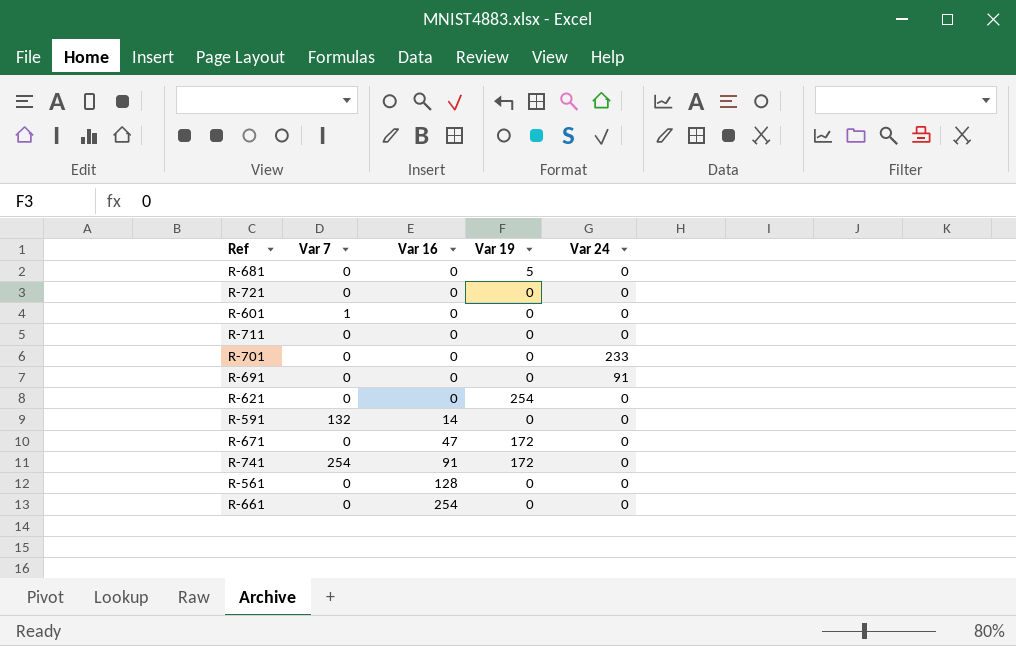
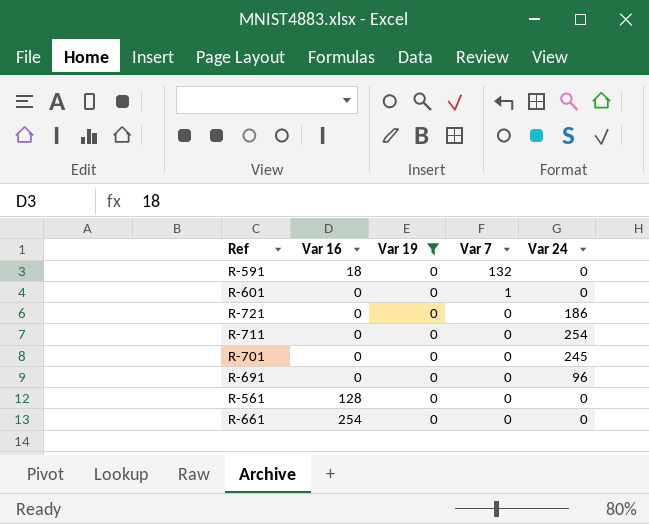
filter: none -> Var 19 = 0
row order: Var 16 ascending -> Var 7 descending
column Var 7 | position: 2 -> 4
R-591 | Var 16: 14 -> 18
R-721 | Var 24: 0 -> 186
R-711 | Var 24: 0 -> 254
R-701 | Var 24: 233 -> 245
R-691 | Var 24: 91 -> 96

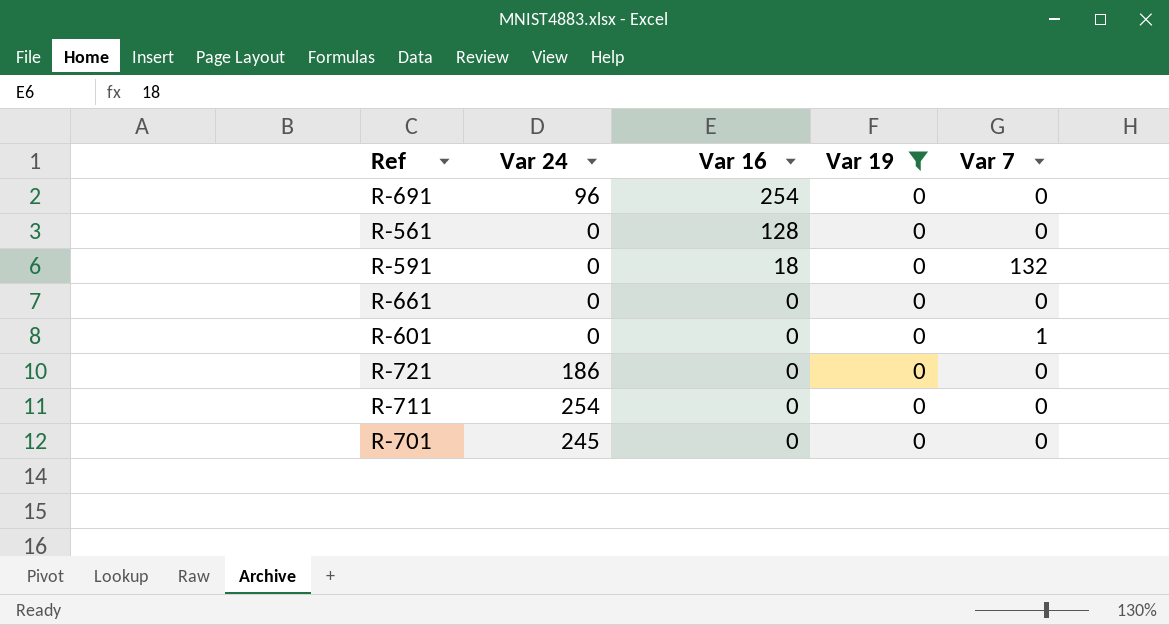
row order: Var 7 descending -> Var 16 descending
column Var 24 | position: 5 -> 2
R-691 | Var 16: 0 -> 254
R-661 | Var 16: 254 -> 0

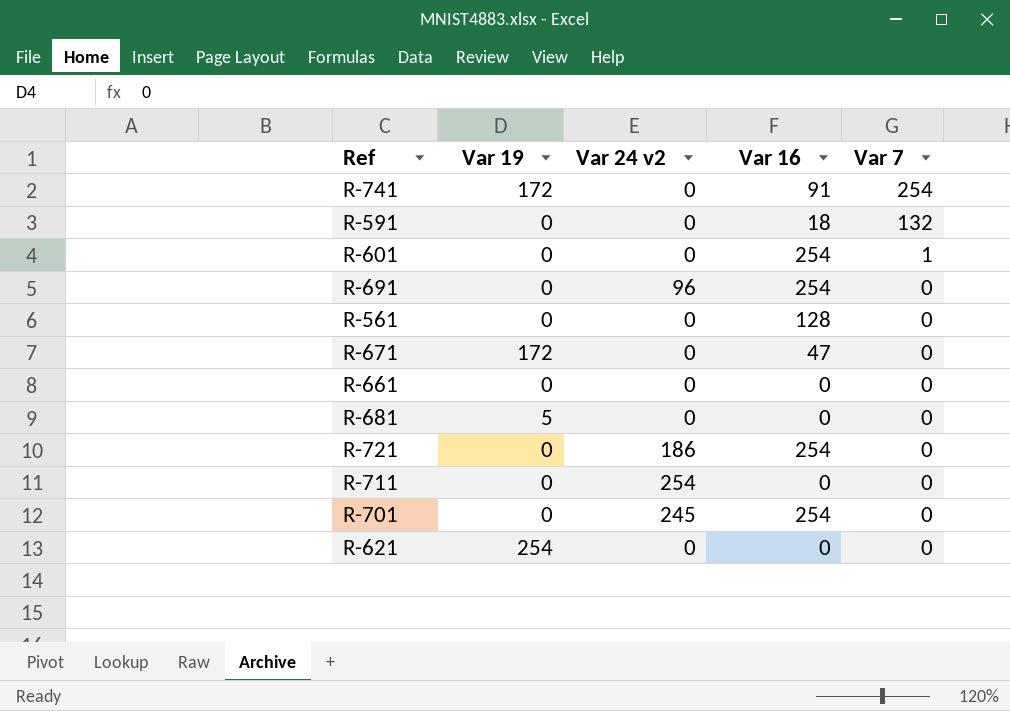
filter: Var 19 = 0 -> none
row order: Var 16 descending -> Var 7 descending
column Var 19 | position: 4 -> 2
column name: Var 24 -> Var 24 v2
R-601 | Var 16: 0 -> 254
R-721 | Var 16: 0 -> 254
R-701 | Var 16: 0 -> 254

